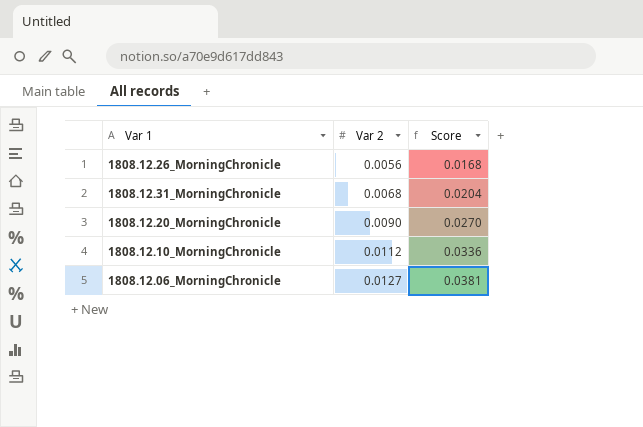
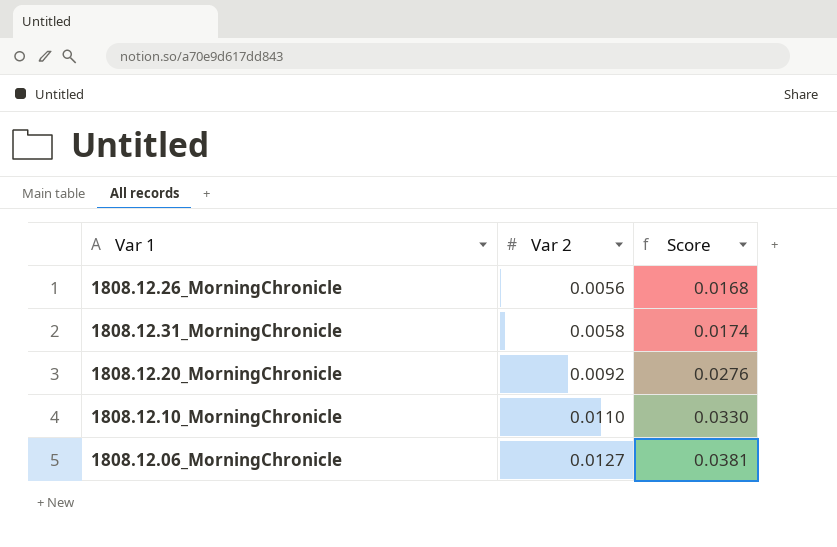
1808.12.31_MorningChronicle | Var 2: 0.0068 -> 0.0058
1808.12.31_MorningChronicle | Score: 0.0204 -> 0.0174
1808.12.20_MorningChronicle | Var 2: 0.0090 -> 0.0092
1808.12.20_MorningChronicle | Score: 0.0270 -> 0.0276
1808.12.10_MorningChronicle | Var 2: 0.0112 -> 0.0110
1808.12.10_MorningChronicle | Score: 0.0336 -> 0.0330

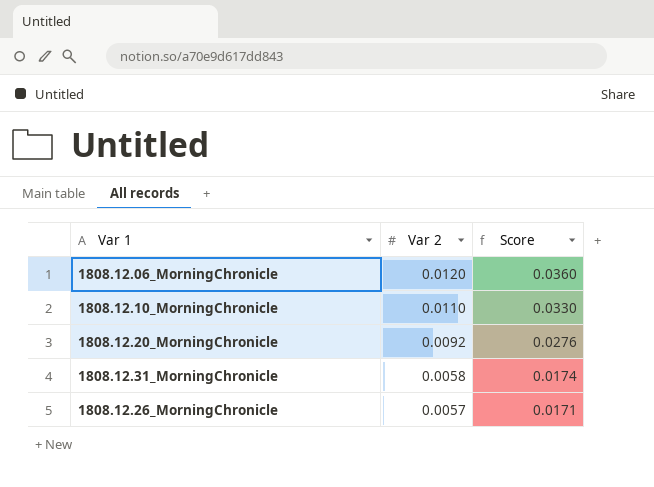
row order: Var 2 ascending -> Var 2 descending
1808.12.06_MorningChronicle | Var 2: 0.0127 -> 0.0120
1808.12.06_MorningChronicle | Score: 0.0381 -> 0.0360
1808.12.26_MorningChronicle | Var 2: 0.0056 -> 0.0057
1808.12.26_MorningChronicle | Score: 0.0168 -> 0.0171

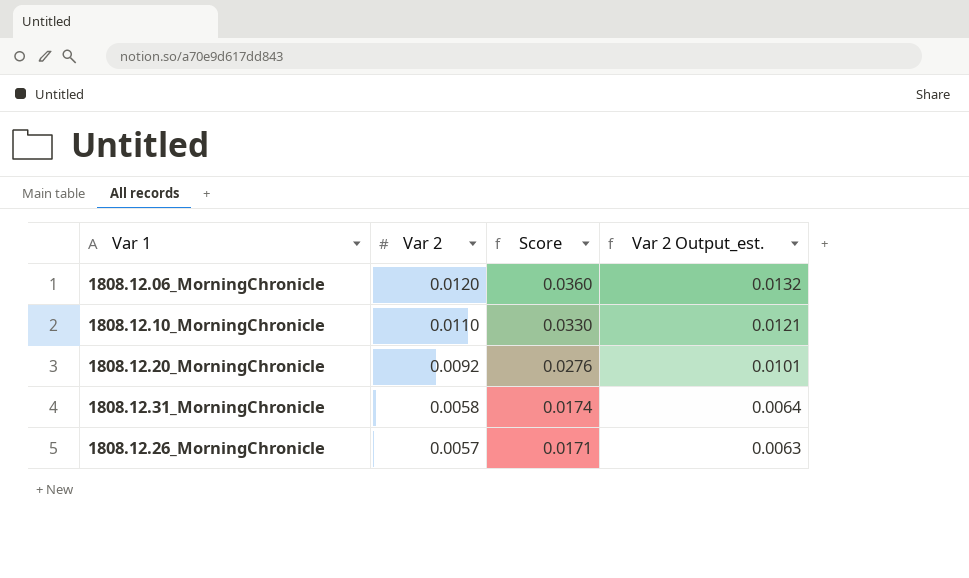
column Var 2 Output_est. | formula: none -> [Var 2] * 1.1

